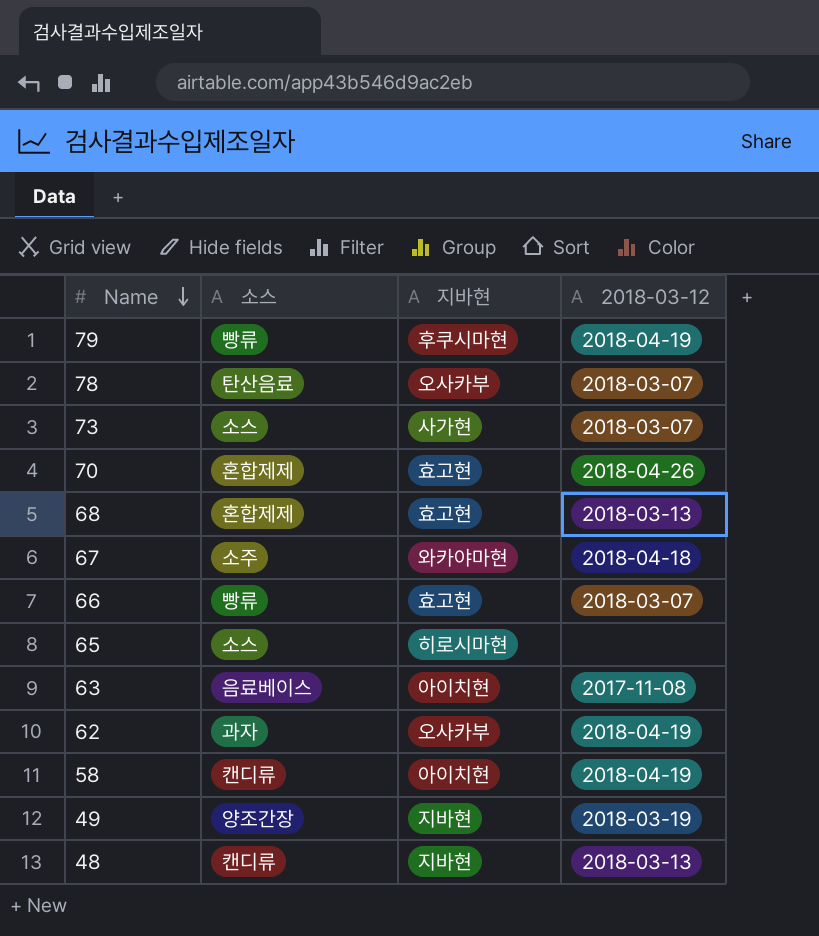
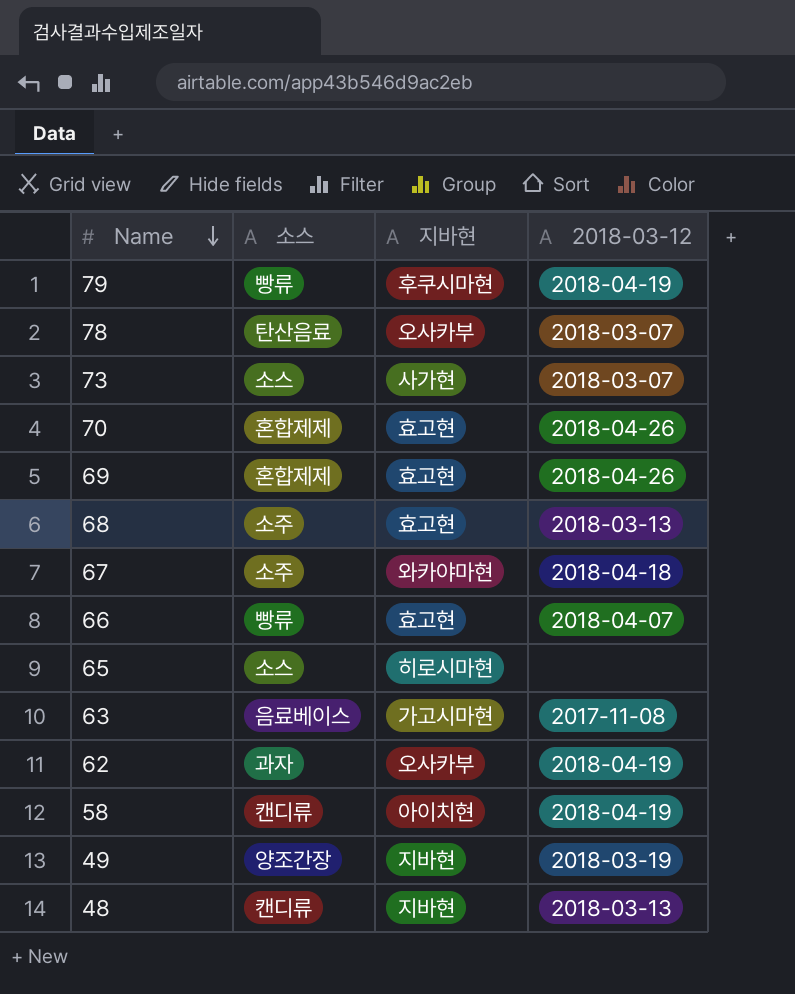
row 69: none -> 혼합제제 | 효고현 | 2018-04-26
68 | 소스: 혼합제제 -> 소주
66 | 2018-03-12: 2018-03-07 -> 2018-04-07
63 | 지바현: 아이치현 -> 가고시마현

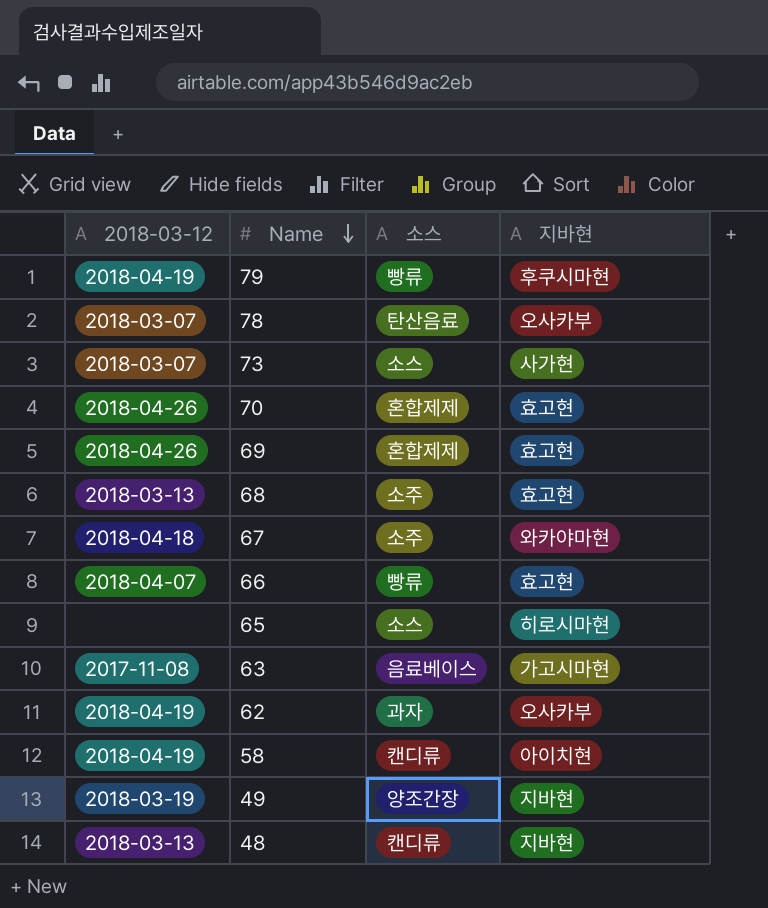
column 2018-03-12 | position: 4 -> 1

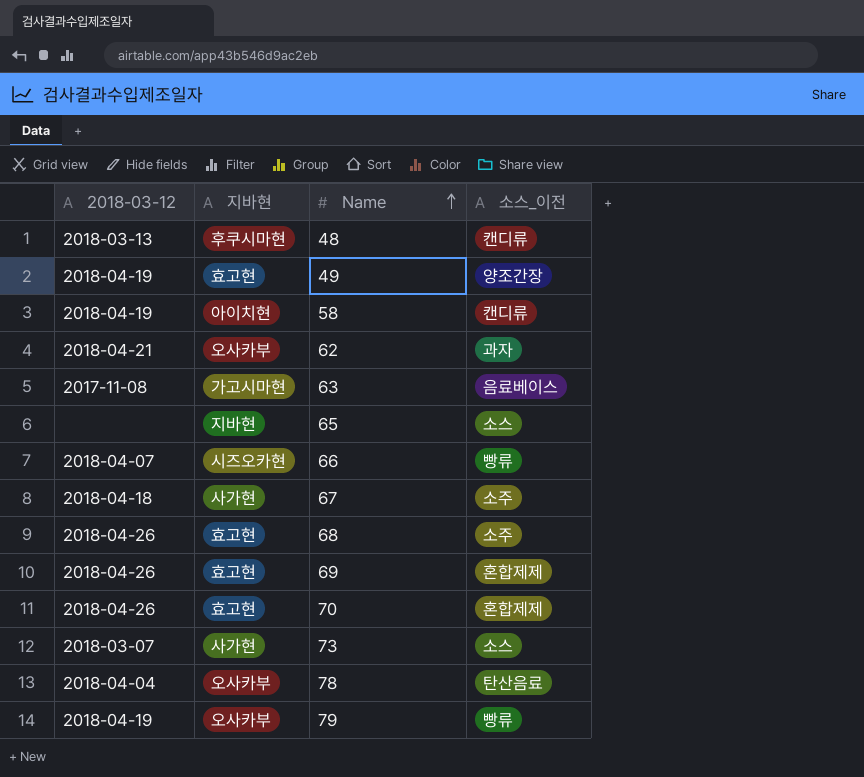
row order: Name descending -> Name ascending
column 지바현 | position: 4 -> 2
column name: 소스 -> 소스_이전
48 | 지바현: 지바현 -> 후쿠시마현
49 | 2018-03-12: 2018-03-19 -> 2018-04-19
49 | 지바현: 지바현 -> 효고현
62 | 2018-03-12: 2018-04-19 -> 2018-04-21
65 | 지바현: 히로시마현 -> 지바현
66 | 지바현: 효고현 -> 시즈오카현
67 | 지바현: 와카야마현 -> 사가현
68 | 2018-03-12: 2018-03-13 -> 2018-04-26
78 | 2018-03-12: 2018-03-07 -> 2018-04-04
79 | 지바현: 후쿠시마현 -> 오사카부

